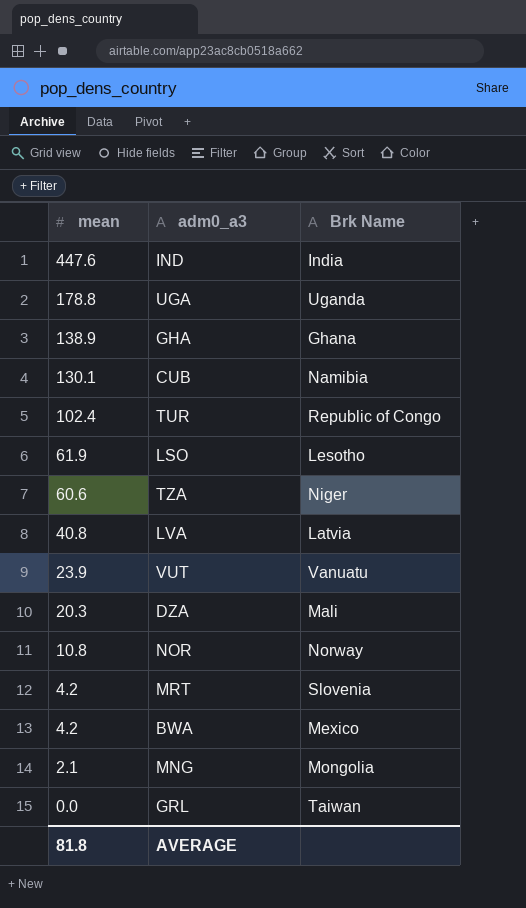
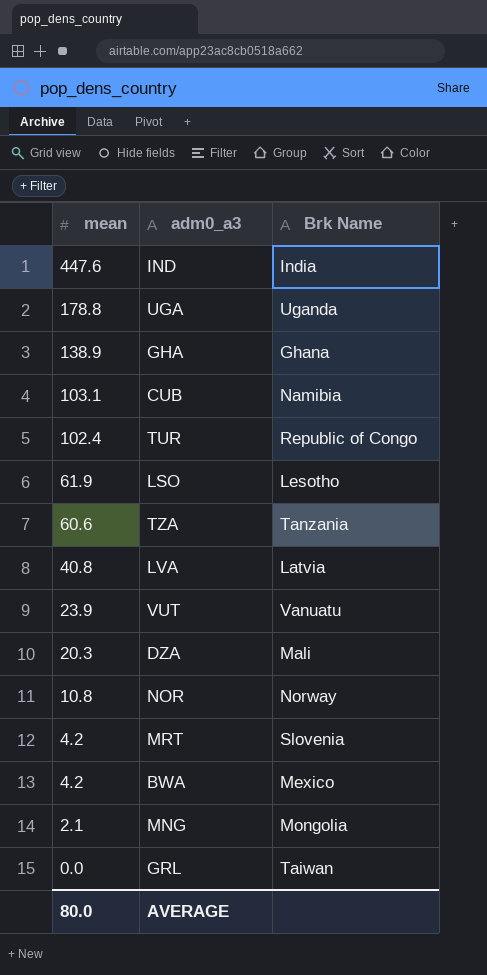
CUB | mean: 130.1 -> 103.1
TZA | Brk Name: Niger -> Tanzania
AVERAGE | mean: 81.8 -> 80.0

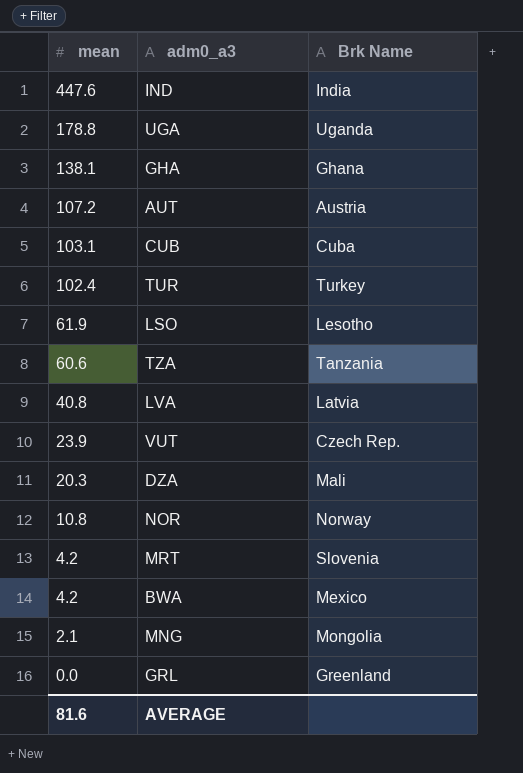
GHA | mean: 138.9 -> 138.1
row AUT: none -> 107.2 | Austria
CUB | Brk Name: Namibia -> Cuba
TUR | Brk Name: Republic of Congo -> Turkey
VUT | Brk Name: Vanuatu -> Czech Rep.
GRL | Brk Name: Taiwan -> Greenland
AVERAGE | mean: 80.0 -> 81.6

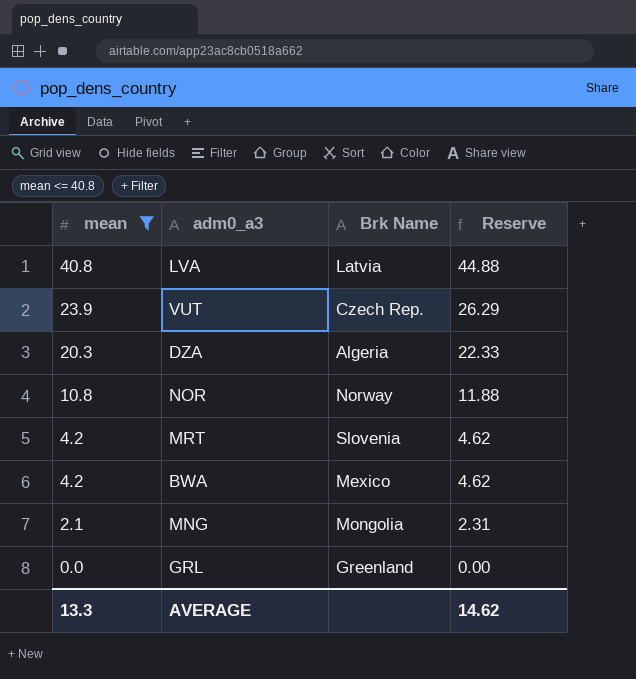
filter: none -> mean <= 40.8
column Reserve | formula: none -> [mean] * 1.1
DZA | Brk Name: Mali -> Algeria
AVERAGE | mean: 81.6 -> 13.3

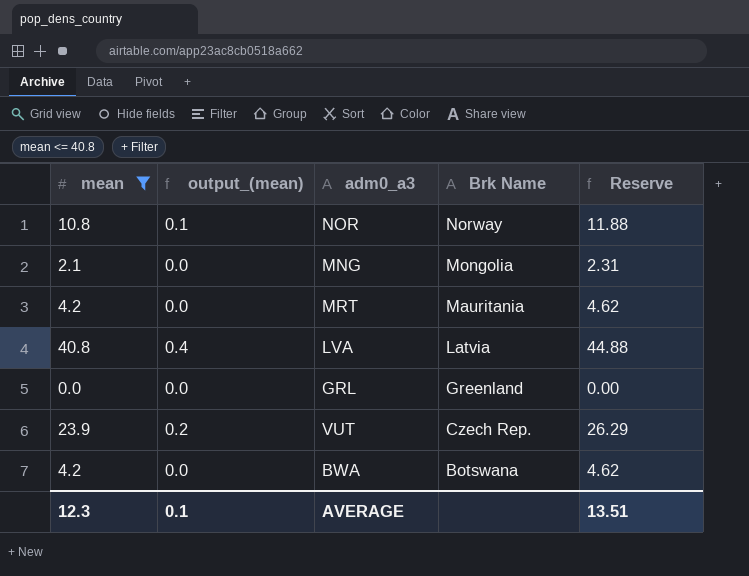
row order: mean descending -> Brk Name descending
column output_(mean) | formula: none -> [mean] * 0.01
row DZA: 20.3 | Algeria | 22.33 -> none
MRT | Brk Name: Slovenia -> Mauritania
BWA | Brk Name: Mexico -> Botswana
AVERAGE | mean: 13.3 -> 12.3
AVERAGE | Reserve: 14.62 -> 13.51

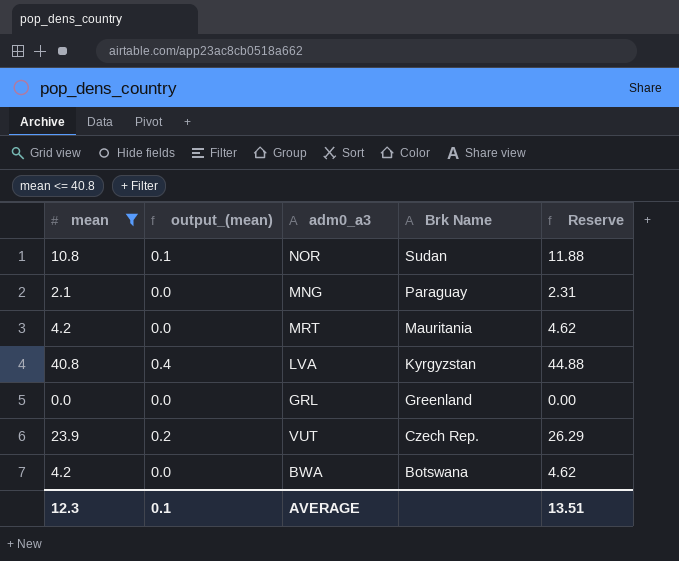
NOR | Brk Name: Norway -> Sudan
MNG | Brk Name: Mongolia -> Paraguay
LVA | Brk Name: Latvia -> Kyrgyzstan

